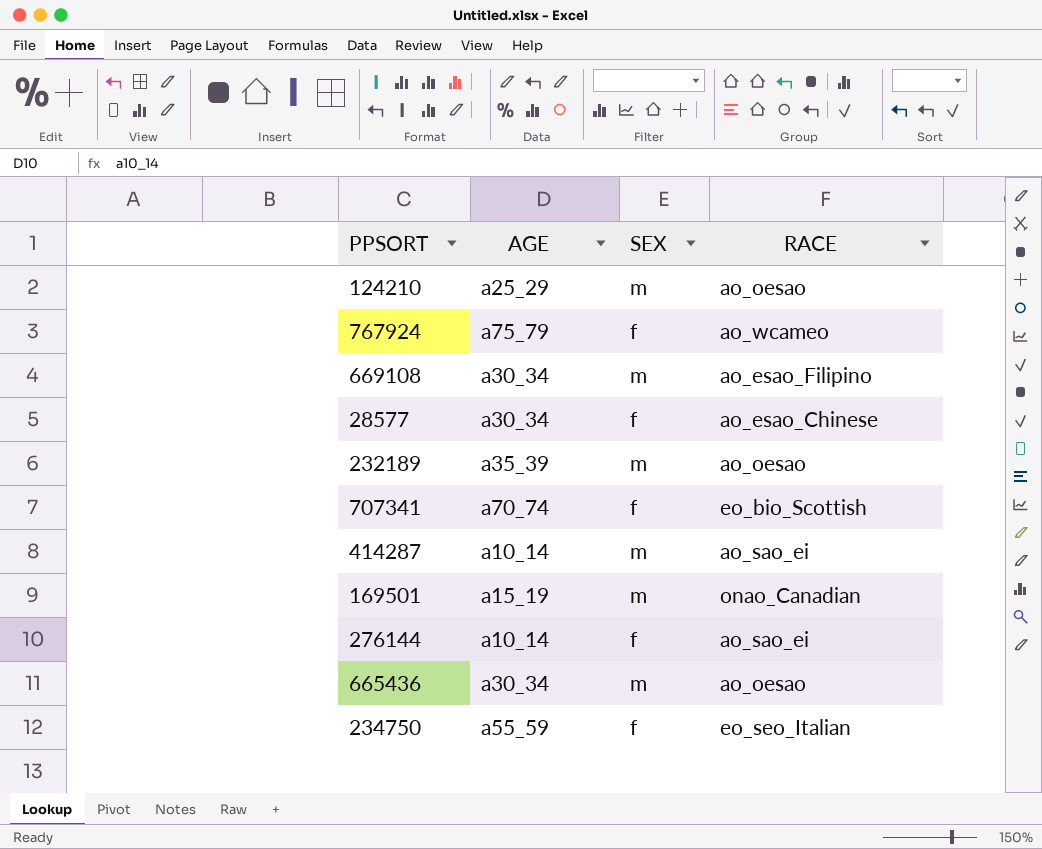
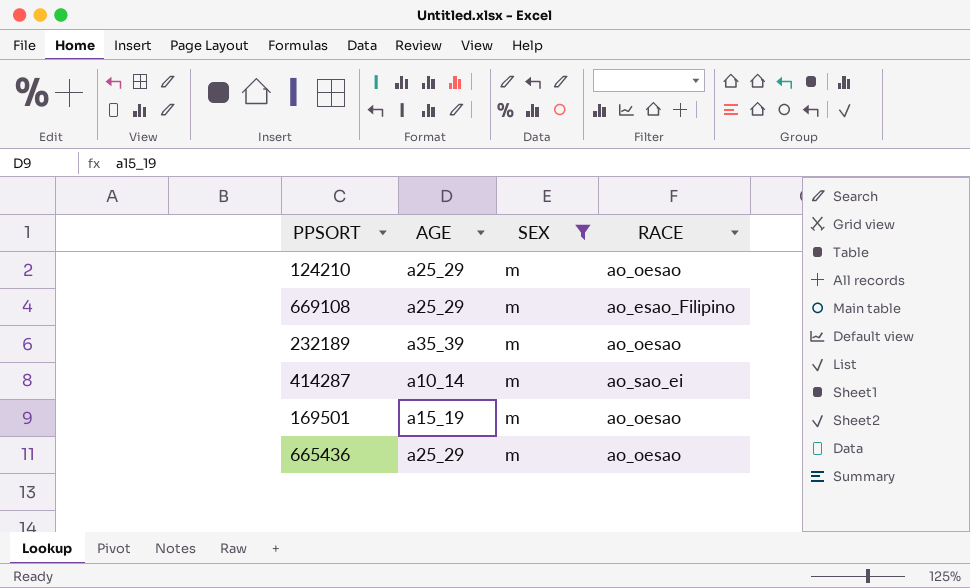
filter: none -> SEX = m
669108 | AGE: a30_34 -> a25_29
169501 | RACE: onao_Canadian -> ao_oesao
665436 | AGE: a30_34 -> a25_29

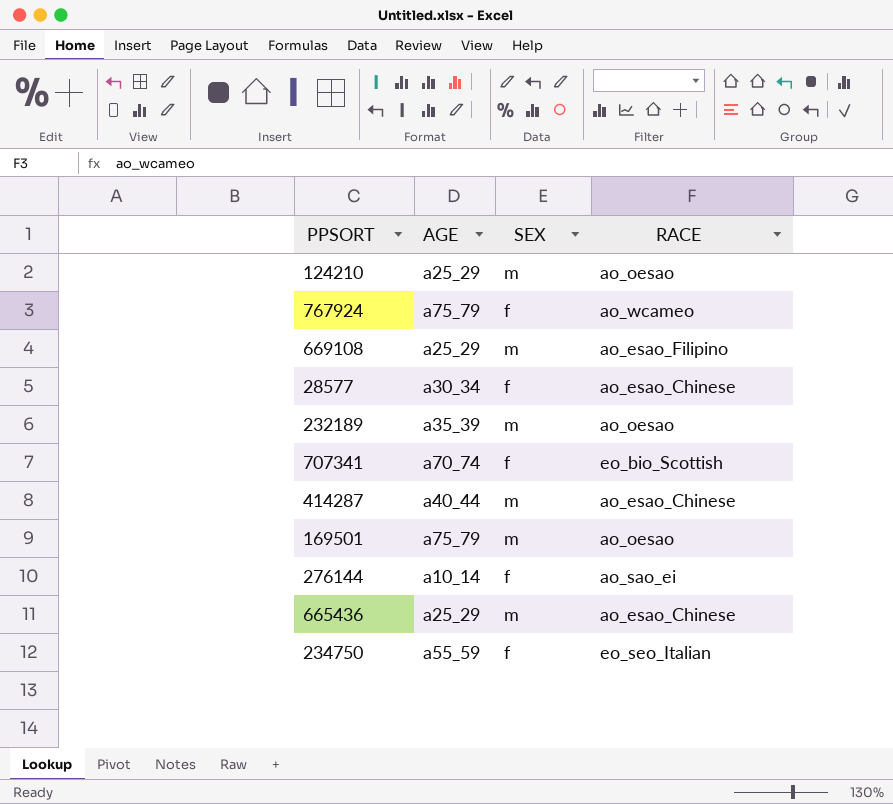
filter: SEX = m -> none
414287 | AGE: a10_14 -> a40_44
414287 | RACE: ao_sao_ei -> ao_esao_Chinese
169501 | AGE: a15_19 -> a75_79
665436 | RACE: ao_oesao -> ao_esao_Chinese

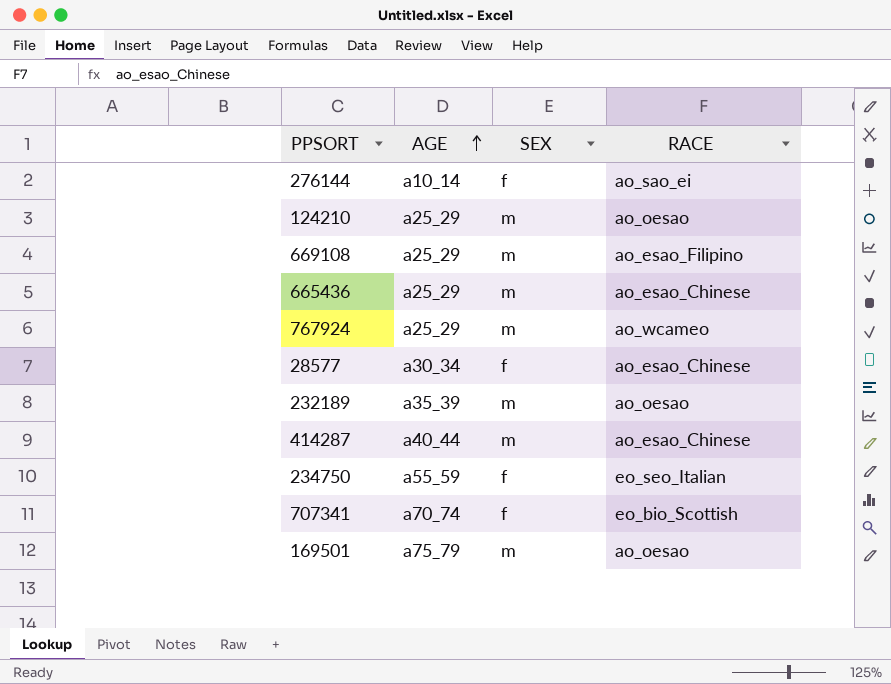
row order: none -> AGE ascending
767924 | AGE: a75_79 -> a25_29
767924 | SEX: f -> m

